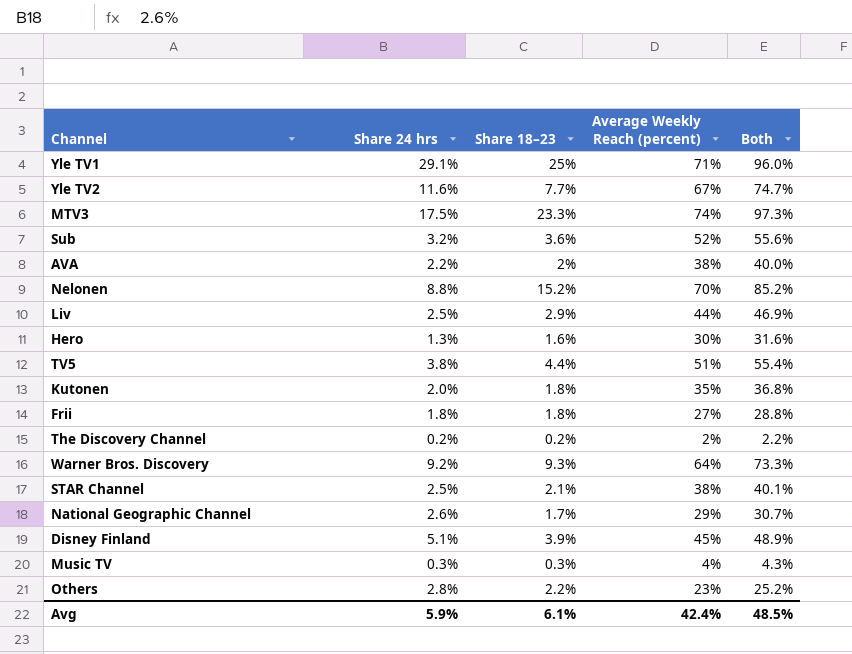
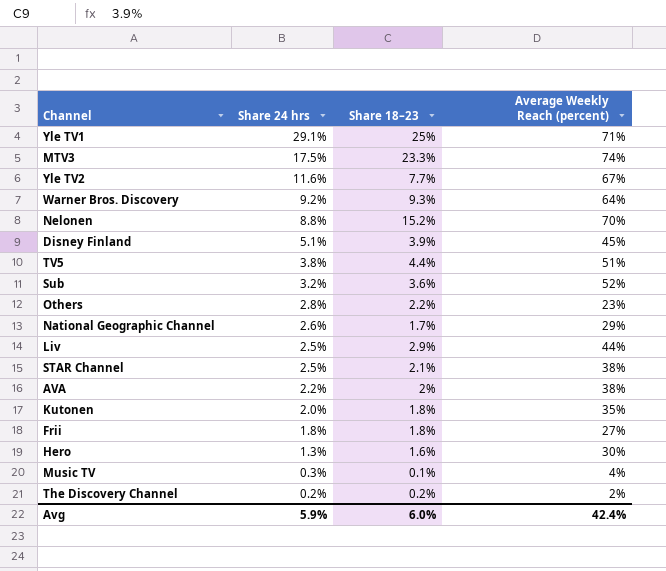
row order: none -> Share 24 hrs descending
column Both | formula: [Share 18–23] + [Average Weekly Reach (percent)] -> none
Music TV | Share 18–23: 0.3% -> 0.1%
Avg | Share 18–23: 6.1% -> 6.0%

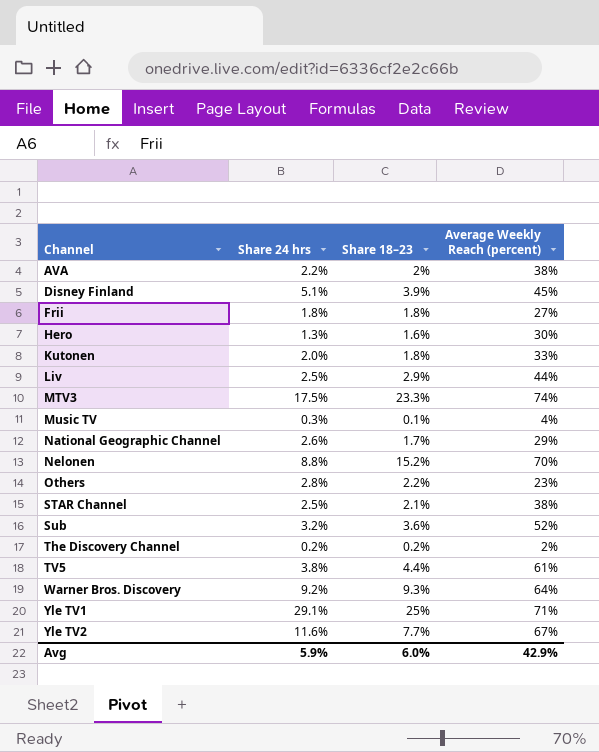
row order: Share 24 hrs descending -> Channel ascending
Kutonen | Average Weekly Reach (percent): 35% -> 33%
TV5 | Average Weekly Reach (percent): 51% -> 61%
Avg | Average Weekly Reach (percent): 42.4% -> 42.9%

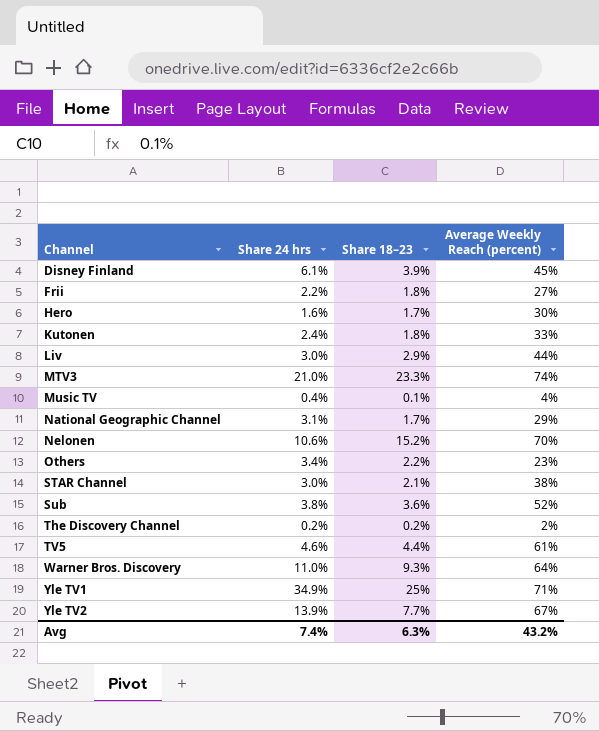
row AVA: 2.2% | 2% | 38% -> none
Disney Finland | Share 24 hrs: 5.1% -> 6.1%
Frii | Share 24 hrs: 1.8% -> 2.2%
Hero | Share 24 hrs: 1.3% -> 1.6%
Hero | Share 18–23: 1.6% -> 1.7%
Kutonen | Share 24 hrs: 2.0% -> 2.4%
Liv | Share 24 hrs: 2.5% -> 3.0%
MTV3 | Share 24 hrs: 17.5% -> 21.0%
Music TV | Share 24 hrs: 0.3% -> 0.4%
National Geographic Channel | Share 24 hrs: 2.6% -> 3.1%
Nelonen | Share 24 hrs: 8.8% -> 10.6%
Others | Share 24 hrs: 2.8% -> 3.4%
STAR Channel | Share 24 hrs: 2.5% -> 3.0%
Sub | Share 24 hrs: 3.2% -> 3.8%
TV5 | Share 24 hrs: 3.8% -> 4.6%
Warner Bros. Discovery | Share 24 hrs: 9.2% -> 11.0%
Yle TV1 | Share 24 hrs: 29.1% -> 34.9%
Yle TV2 | Share 24 hrs: 11.6% -> 13.9%
Avg | Share 24 hrs: 5.9% -> 7.4%
Avg | Share 18–23: 6.0% -> 6.3%
Avg | Average Weekly Reach (percent): 42.9% -> 43.2%

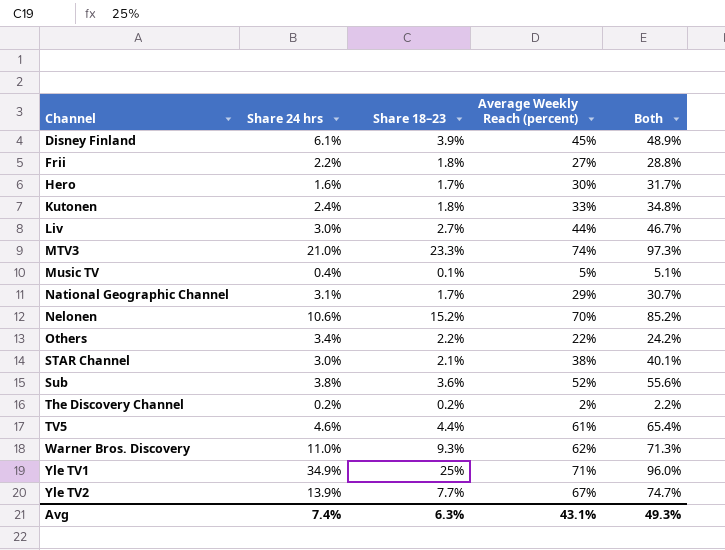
column Both | formula: none -> [Share 18–23] + [Average Weekly Reach (percent)]
Liv | Share 18–23: 2.9% -> 2.7%
Music TV | Average Weekly Reach (percent): 4% -> 5%
Others | Average Weekly Reach (percent): 23% -> 22%
Warner Bros. Discovery | Average Weekly Reach (percent): 64% -> 62%
Avg | Average Weekly Reach (percent): 43.2% -> 43.1%

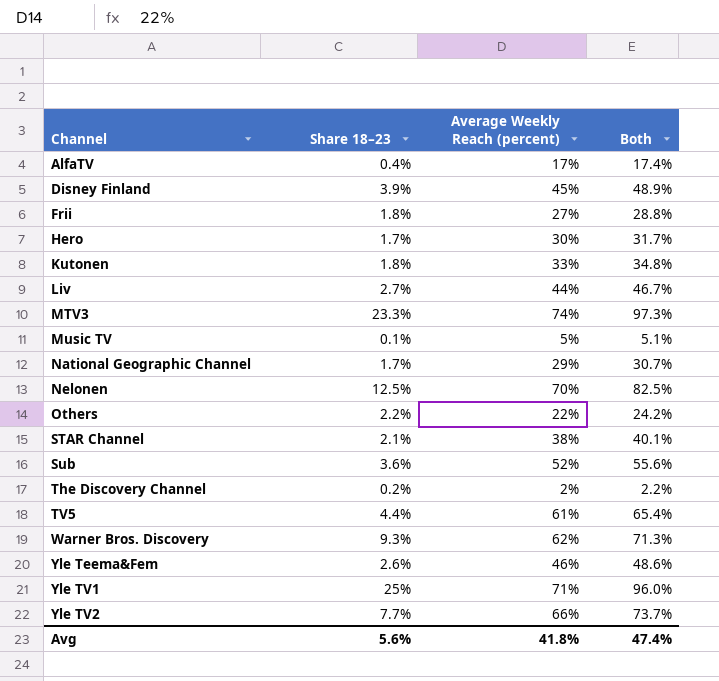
column Share 24 hrs | position: 2 -> none
row AlfaTV: none -> 0.4% | 17% | 17.4%
Nelonen | Share 18–23: 15.2% -> 12.5%
Nelonen | Both: 85.2% -> 82.5%
row Yle Teema&Fem: none -> 2.6% | 46% | 48.6%
Yle TV2 | Average Weekly Reach (percent): 67% -> 66%
Yle TV2 | Both: 74.7% -> 73.7%
Avg | Share 18–23: 6.3% -> 5.6%
Avg | Average Weekly Reach (percent): 43.1% -> 41.8%
Avg | Both: 49.3% -> 47.4%

